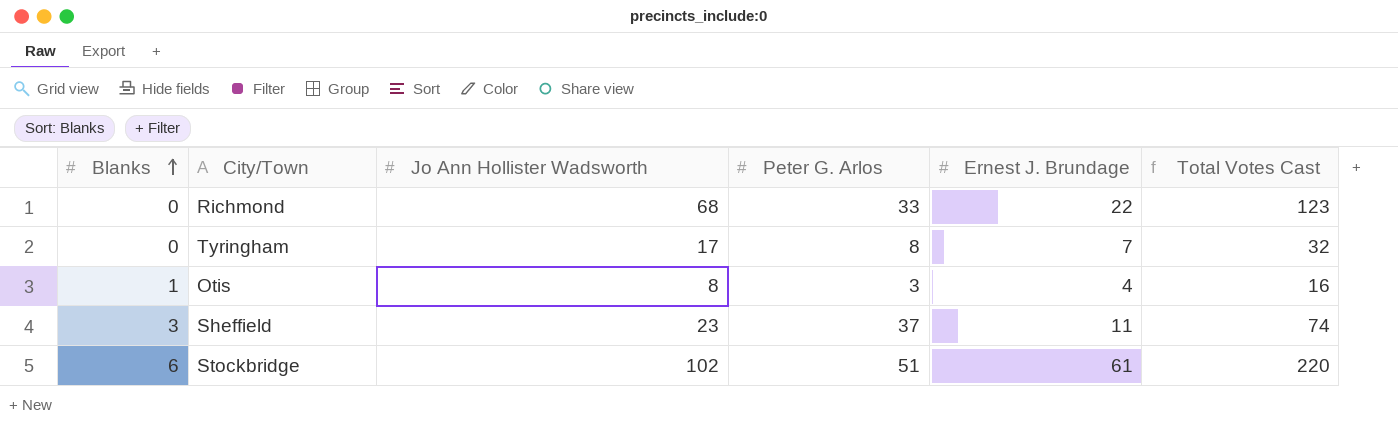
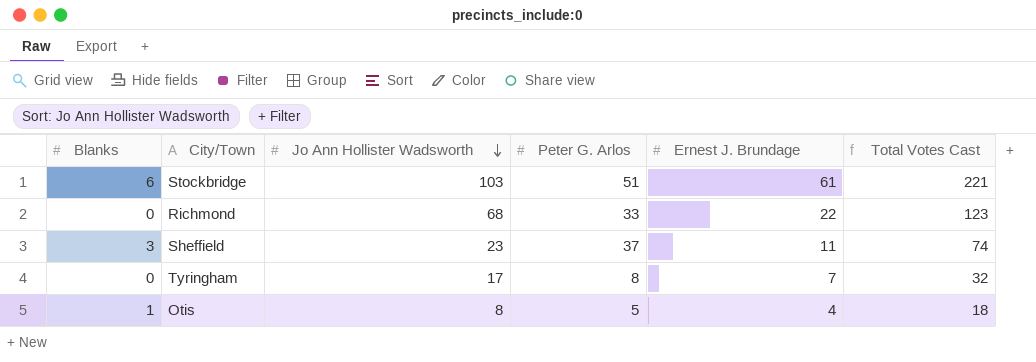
row order: Blanks ascending -> Jo Ann Hollister Wadsworth descending
Stockbridge | Jo Ann Hollister Wadsworth: 102 -> 103
Stockbridge | Total Votes Cast: 220 -> 221
Otis | Peter G. Arlos: 3 -> 5
Otis | Total Votes Cast: 16 -> 18

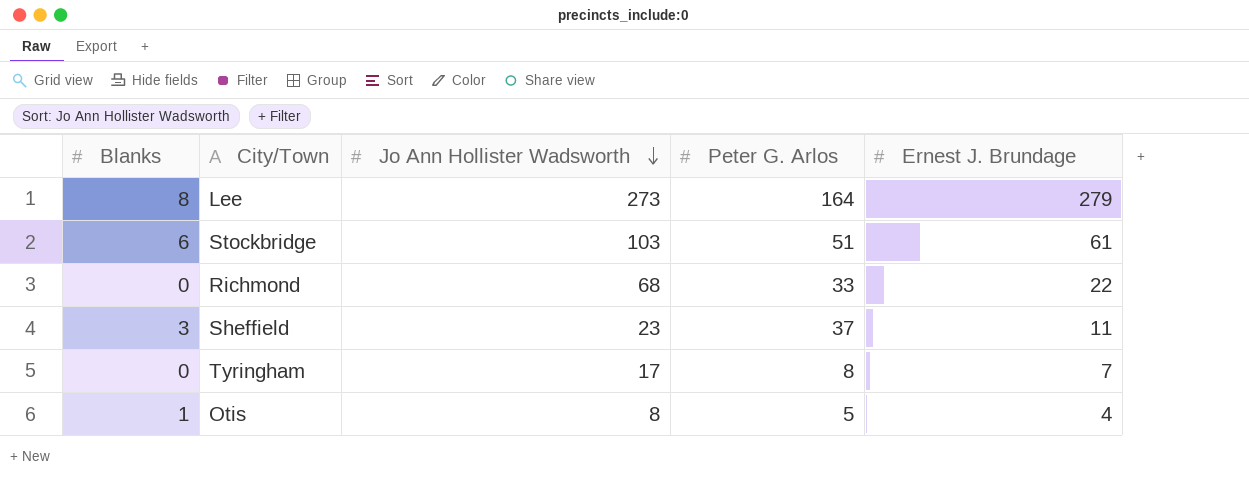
column Total Votes Cast | formula: [Blanks] + [Jo Ann Hollister Wadsworth] + [Peter G. Arlos] + [Ernest J. Brundage] -> none
row Lee: none -> 8 | 273 | 164 | 279

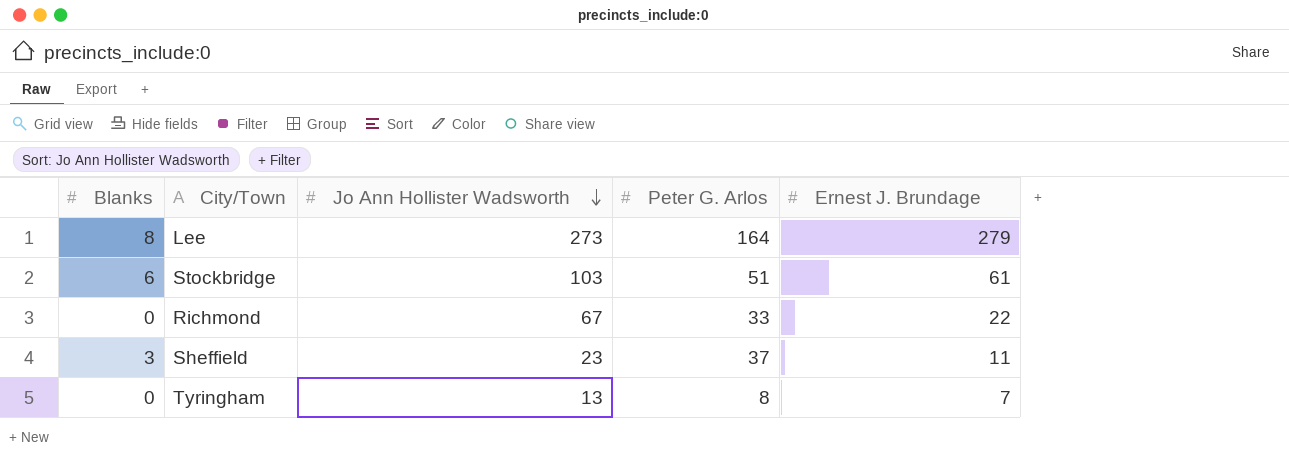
row Otis: 1 | 8 | 5 | 4 -> none
Richmond | Jo Ann Hollister Wadsworth: 68 -> 67
Tyringham | Jo Ann Hollister Wadsworth: 17 -> 13

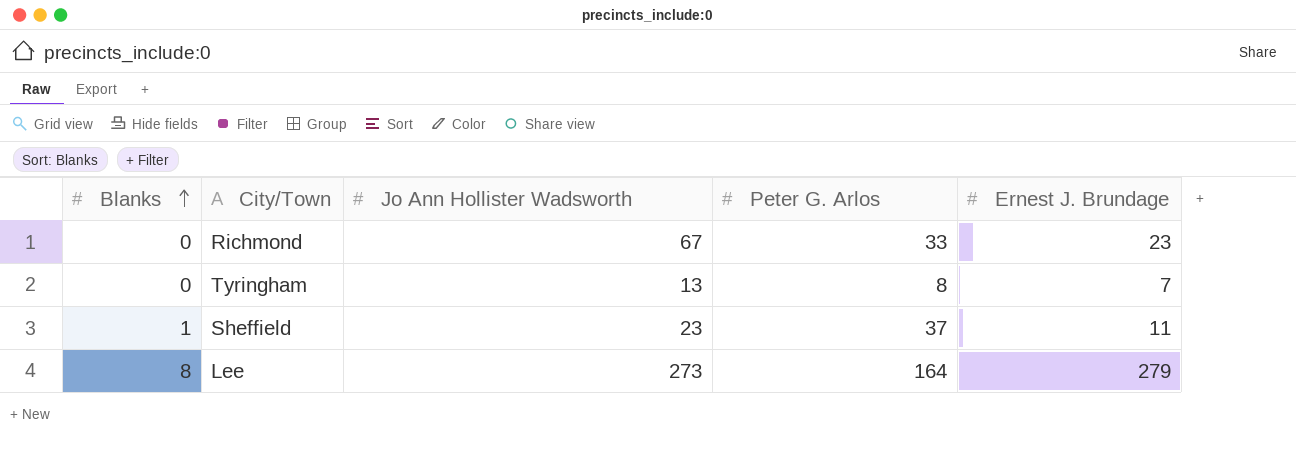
row order: Jo Ann Hollister Wadsworth descending -> Blanks ascending
row Stockbridge: 6 | 103 | 51 | 61 -> none
Richmond | Ernest J. Brundage: 22 -> 23
Sheffield | Blanks: 3 -> 1

